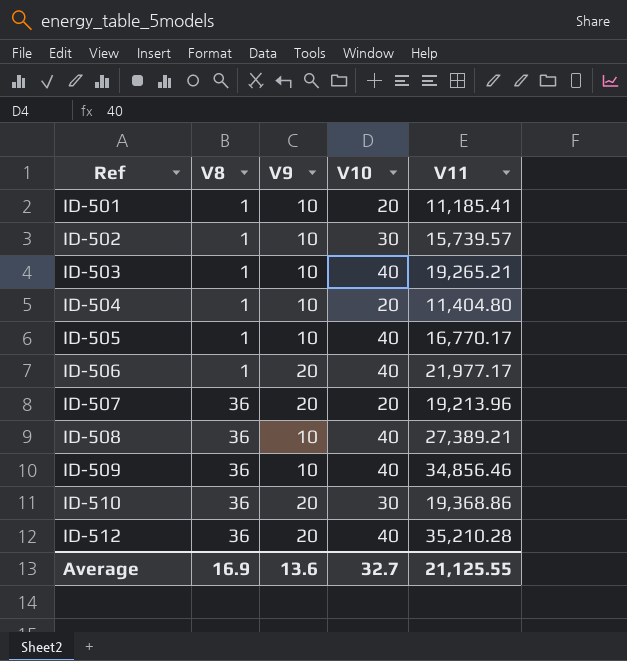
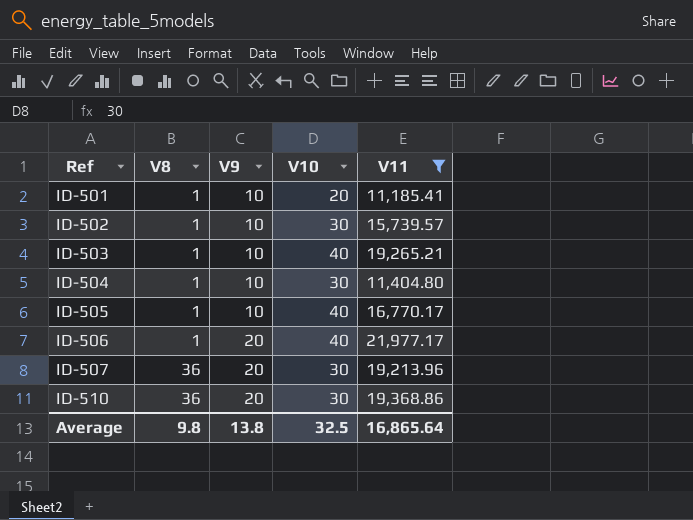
filter: none -> V11 <= 21,977.17
ID-504 | V10: 20 -> 30
ID-507 | V10: 20 -> 30
Average | V8: 16.9 -> 9.8
Average | V9: 13.6 -> 13.8
Average | V10: 32.7 -> 32.5
Average | V11: 21,125.55 -> 16,865.64

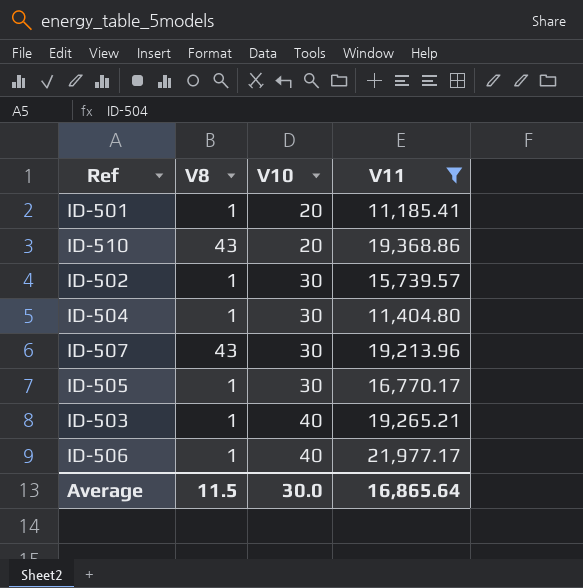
row order: Ref ascending -> V10 ascending
column V9 | position: 3 -> none
ID-510 | V8: 36 -> 43
ID-510 | V10: 30 -> 20
ID-507 | V8: 36 -> 43
ID-505 | V10: 40 -> 30
Average | V8: 9.8 -> 11.5
Average | V10: 32.5 -> 30.0

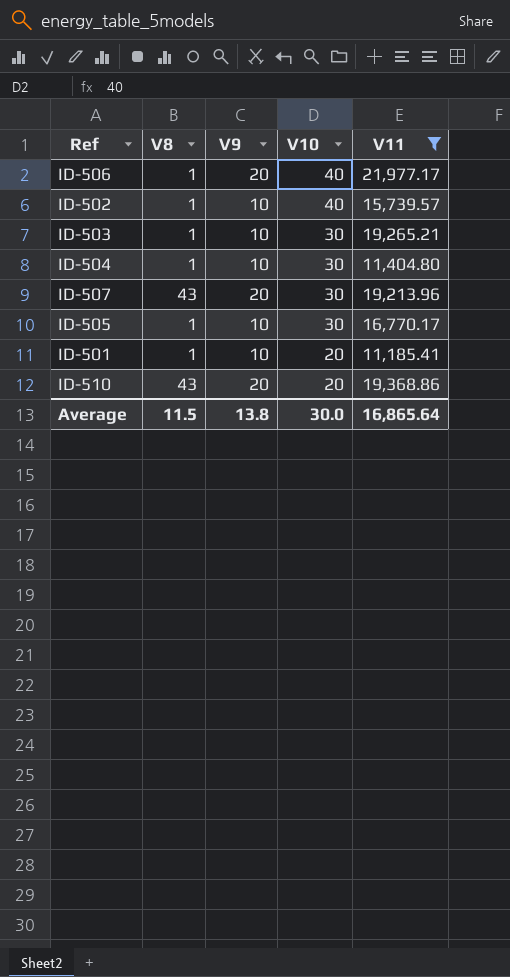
row order: V10 ascending -> V10 descending
column V9 | position: none -> 3
ID-502 | V10: 30 -> 40
ID-503 | V10: 40 -> 30

